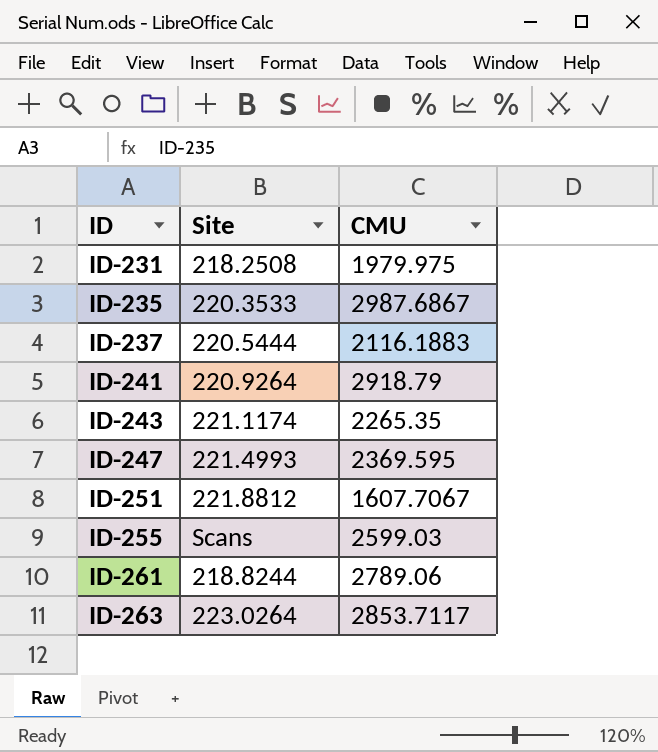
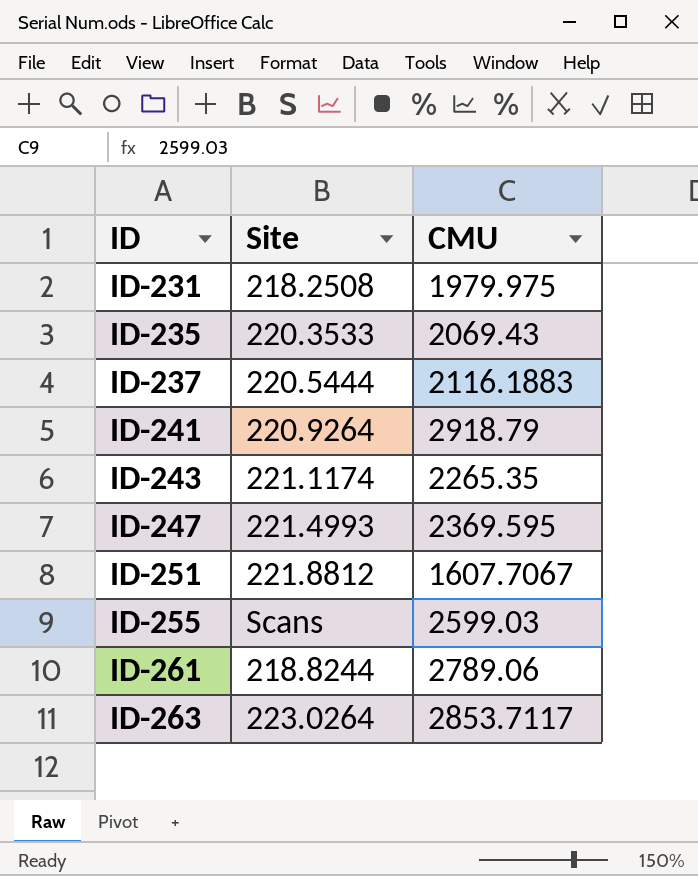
ID-235 | CMU: 2987.6867 -> 2069.43

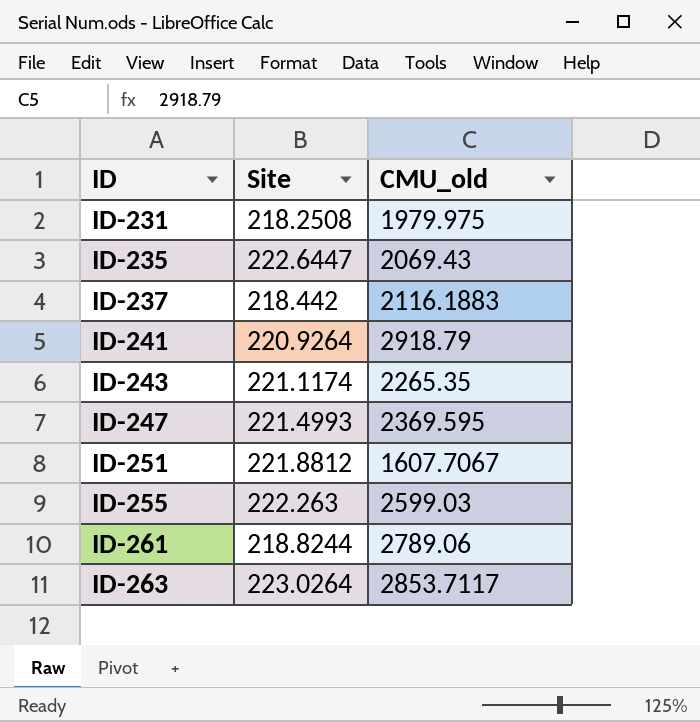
column name: CMU -> CMU_old
ID-235 | Site: 220.3533 -> 222.6447
ID-237 | Site: 220.5444 -> 218.442
ID-255 | Site: Scans -> 222.263

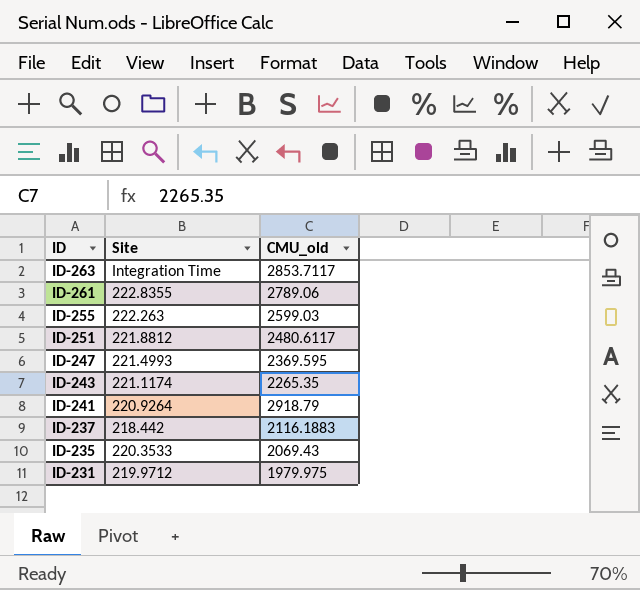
row order: ID ascending -> ID descending
ID-263 | Site: 223.0264 -> Integration Time
ID-261 | Site: 218.8244 -> 222.8355
ID-251 | CMU_old: 1607.7067 -> 2480.6117
ID-235 | Site: 222.6447 -> 220.3533
ID-231 | Site: 218.2508 -> 219.9712

